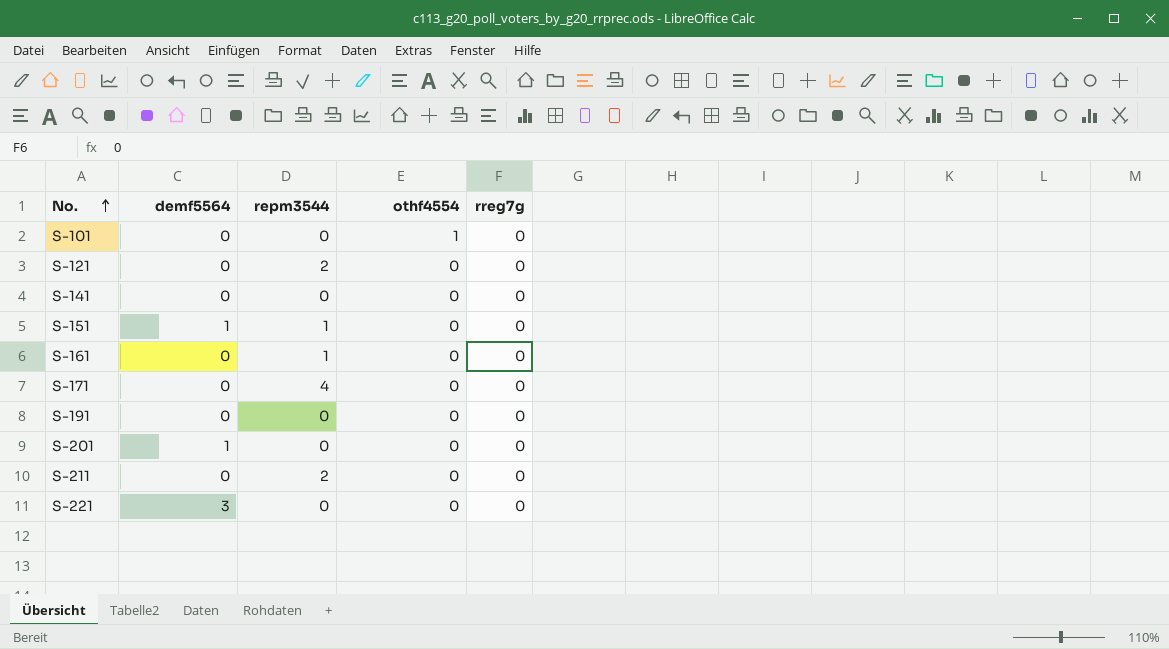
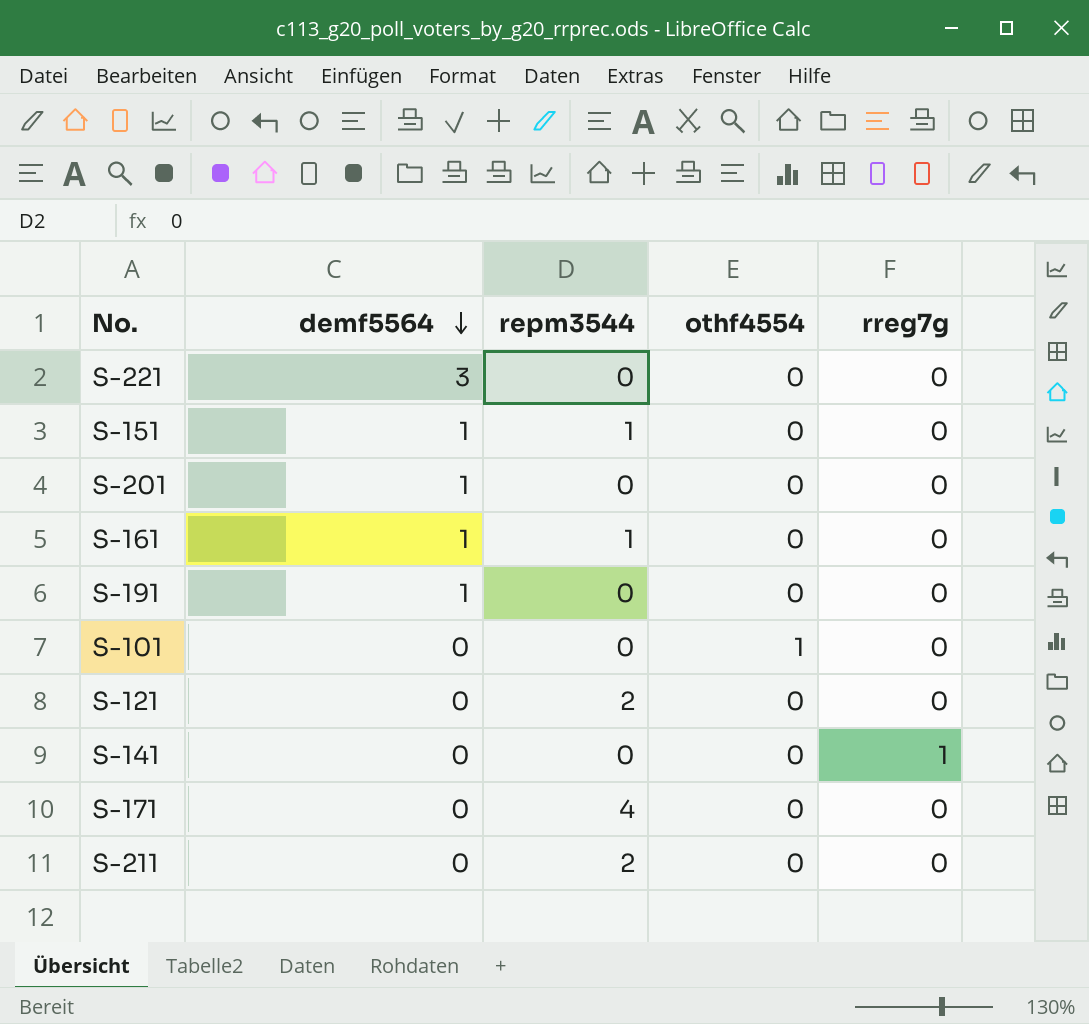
row order: No. ascending -> demf5564 descending
S-161 | demf5564: 0 -> 1
S-191 | demf5564: 0 -> 1
S-141 | rreg7g: 0 -> 1

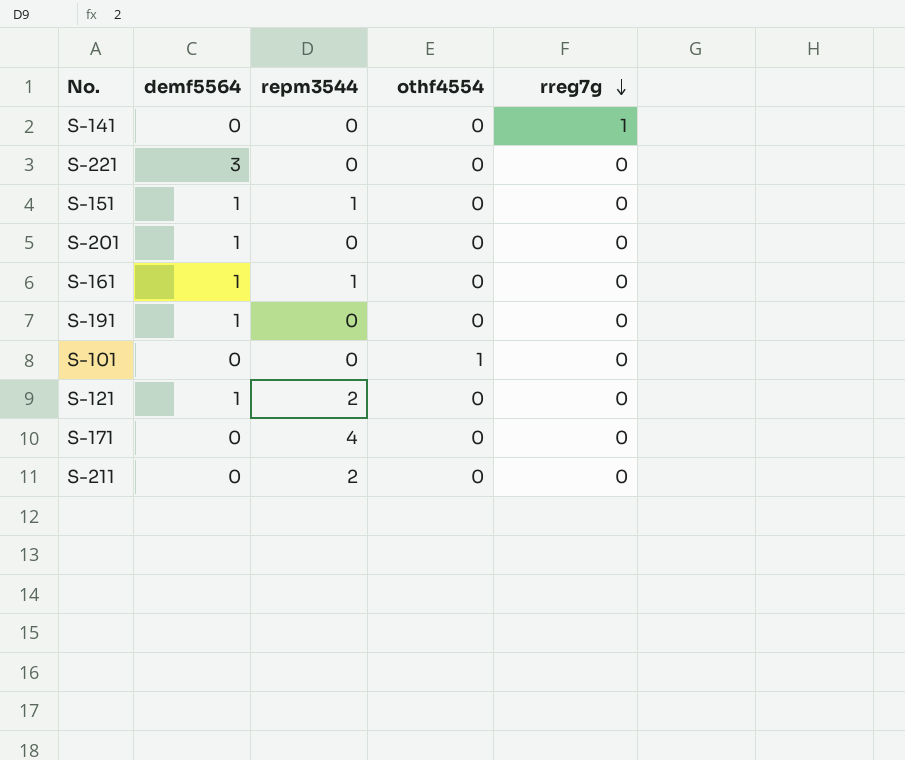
row order: demf5564 descending -> rreg7g descending
S-121 | demf5564: 0 -> 1

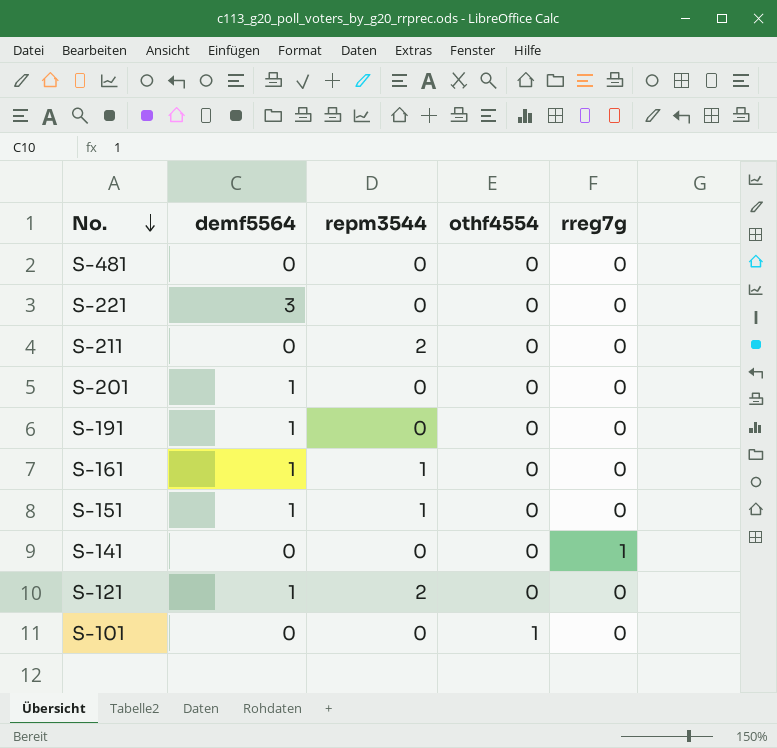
row order: rreg7g descending -> No. descending
row S-171: 0 | 4 | 0 | 0 -> none
row S-481: none -> 0 | 0 | 0 | 0

